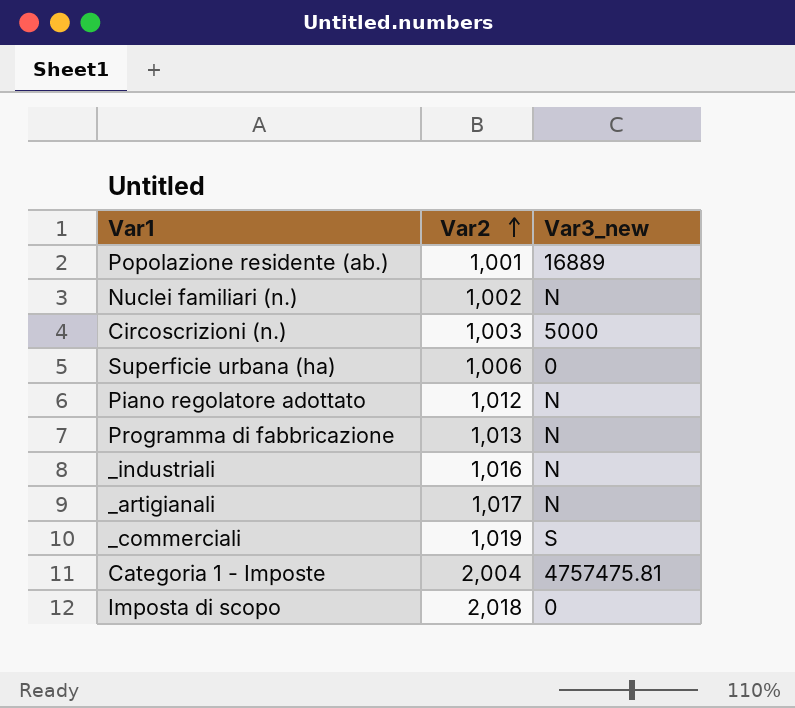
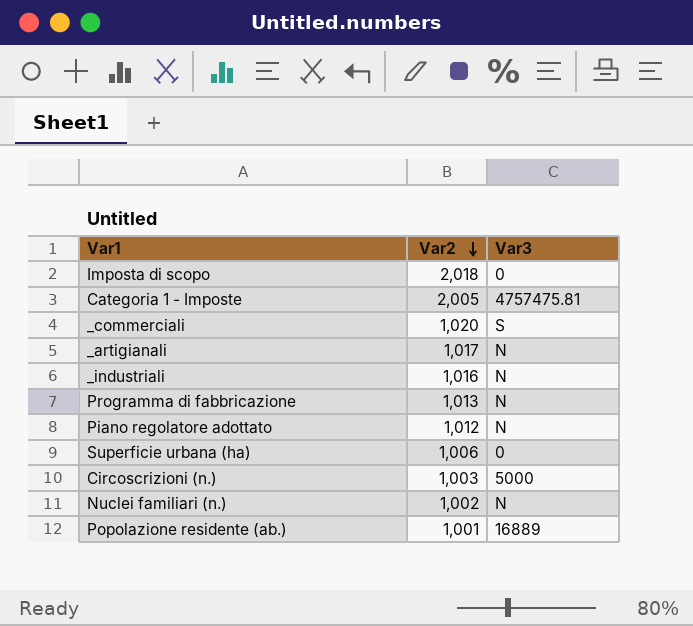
row order: Var2 ascending -> Var2 descending
column name: Var3_new -> Var3
Categoria 1 - Imposte | Var2: 2,004 -> 2,005
_commerciali | Var2: 1,019 -> 1,020

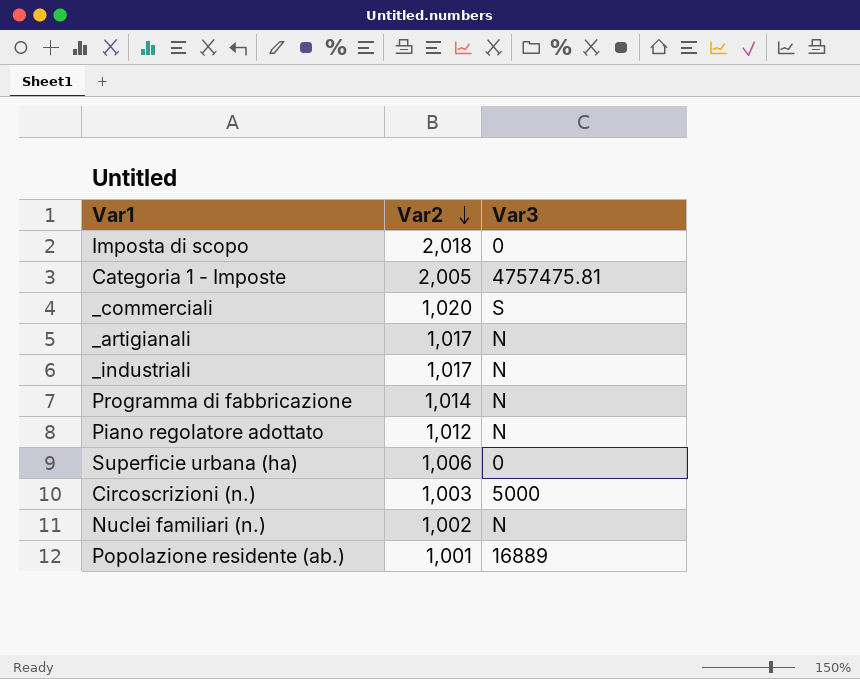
_industriali | Var2: 1,016 -> 1,017
Programma di fabbricazione | Var2: 1,013 -> 1,014

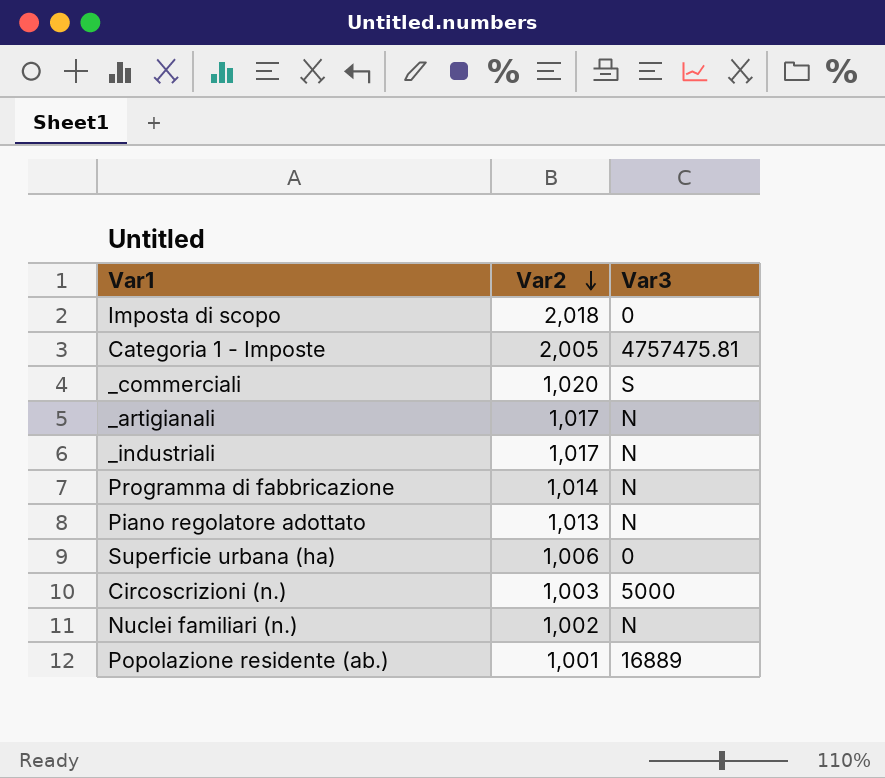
Piano regolatore adottato | Var2: 1,012 -> 1,013

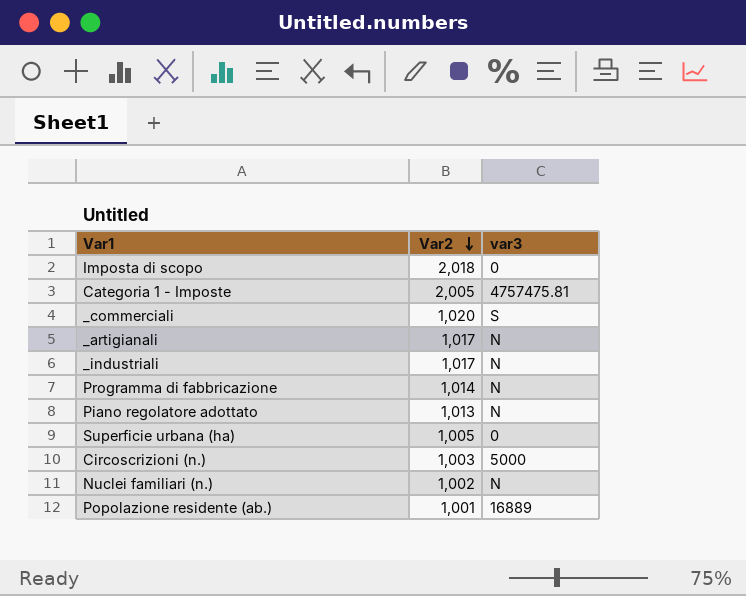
column name: Var3 -> var3
Superficie urbana (ha) | Var2: 1,006 -> 1,005

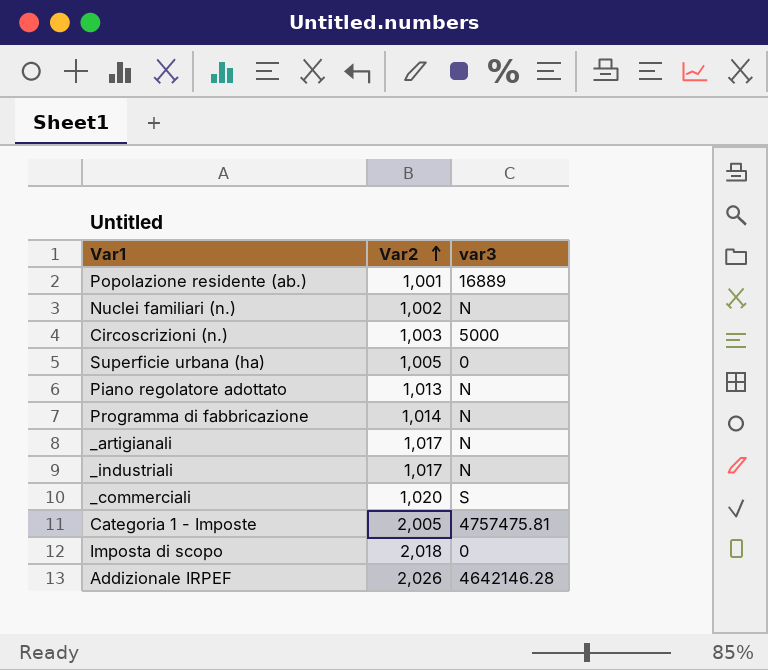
row order: Var2 descending -> Var2 ascending
row Addizionale IRPEF: none -> 2,026 | 4642146.28

